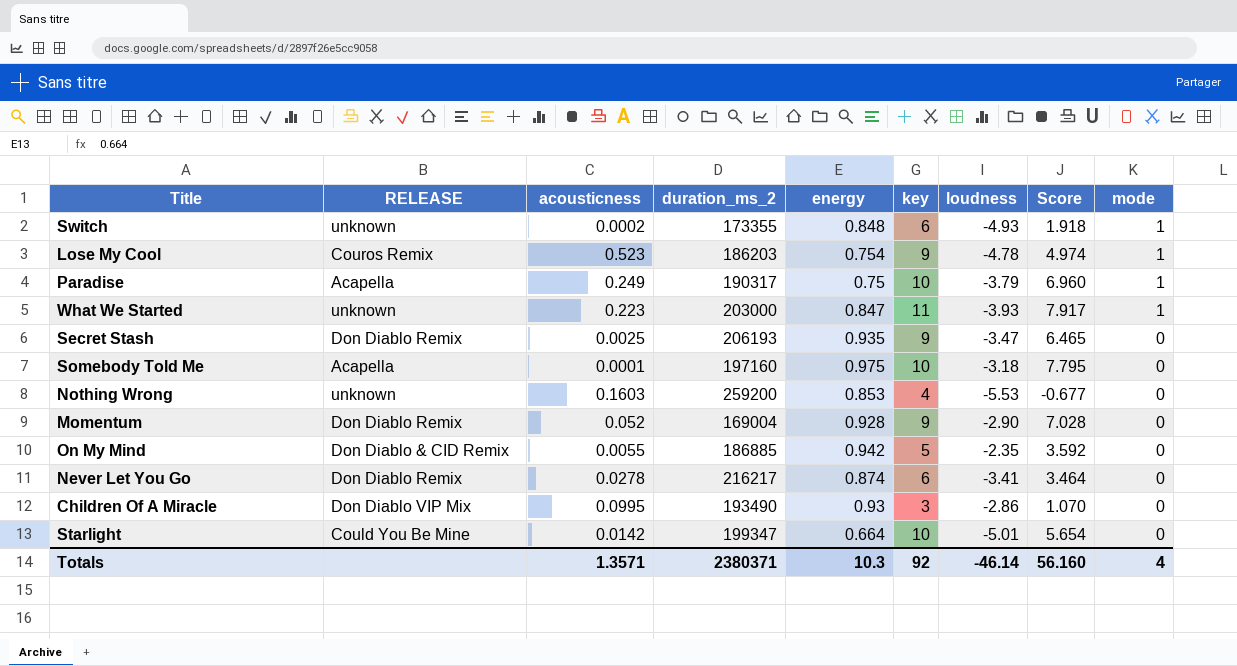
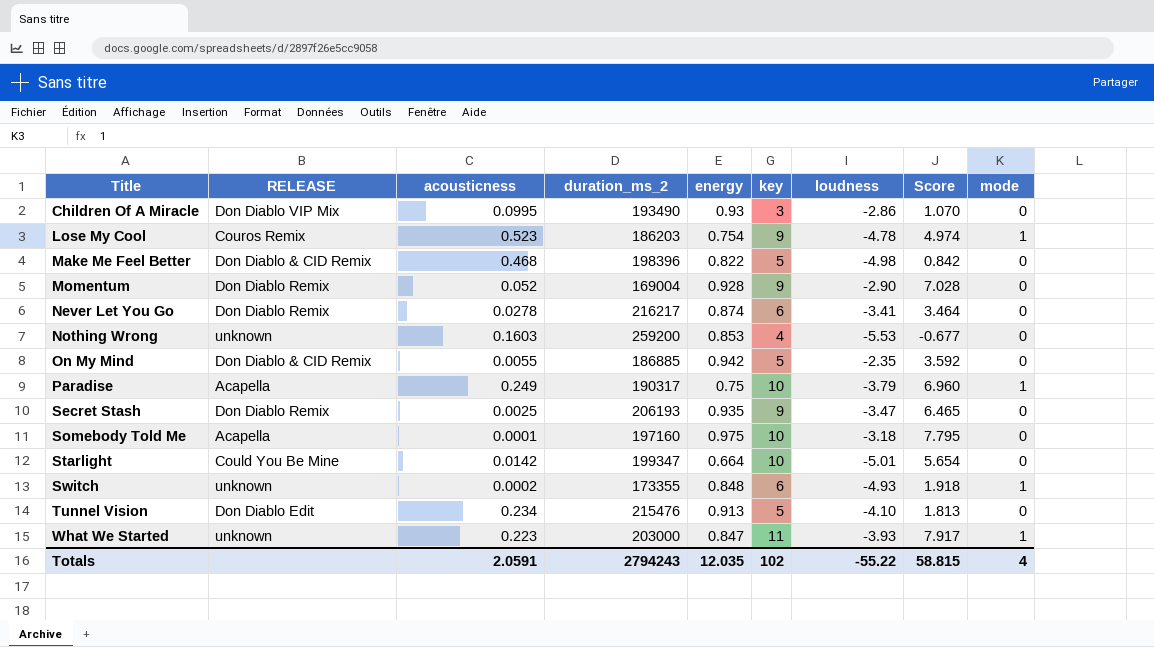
row order: mode descending -> Title ascending
row Make Me Feel Better: none -> Don Diablo & CID Remix | 0.468 | 198396 | 0.822 | 5 | -4.98 | 0.842 | 0
row Tunnel Vision: none -> Don Diablo Edit | 0.234 | 215476 | 0.913 | 5 | -4.10 | 1.813 | 0
Totals | acousticness: 1.3571 -> 2.0591
Totals | duration_ms_2: 2380371 -> 2794243
Totals | energy: 10.3 -> 12.035
Totals | key: 92 -> 102
Totals | loudness: -46.14 -> -55.22
Totals | Score: 56.160 -> 58.815

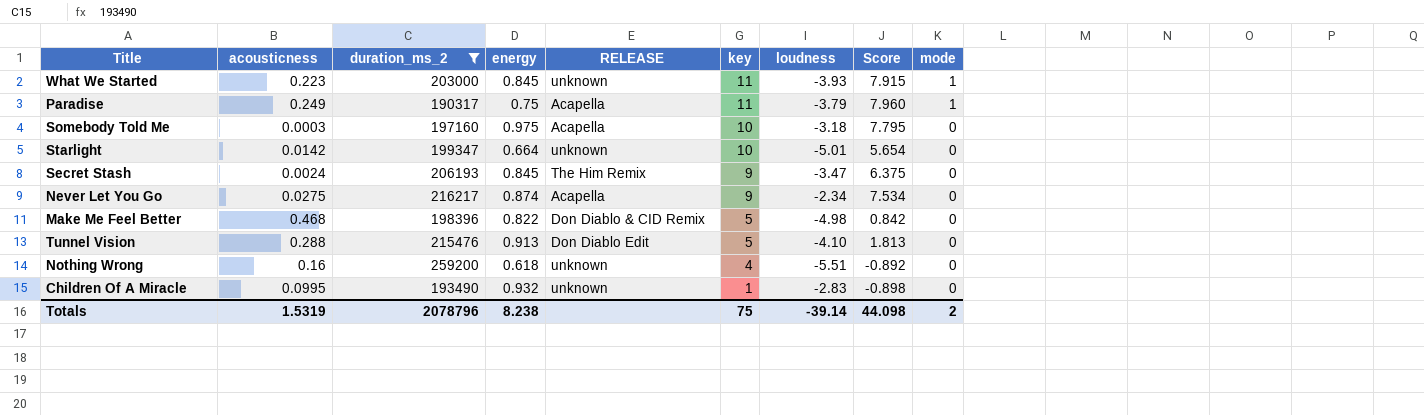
filter: none -> duration_ms_2 >= 190317
row order: Title ascending -> key descending
column RELEASE | position: 2 -> 5
What We Started | energy: 0.847 -> 0.845
What We Started | Score: 7.917 -> 7.915
Paradise | key: 10 -> 11
Paradise | Score: 6.960 -> 7.960
Somebody Told Me | acousticness: 0.0001 -> 0.0003
Starlight | RELEASE: Could You Be Mine -> unknown
Secret Stash | acousticness: 0.0025 -> 0.0024
Secret Stash | energy: 0.935 -> 0.845
Secret Stash | RELEASE: Don Diablo Remix -> The Him Remix
Secret Stash | Score: 6.465 -> 6.375
Never Let You Go | acousticness: 0.0278 -> 0.0275
Never Let You Go | RELEASE: Don Diablo Remix -> Acapella
Never Let You Go | key: 6 -> 9
Never Let You Go | loudness: -3.41 -> -2.34
Never Let You Go | Score: 3.464 -> 7.534
Tunnel Vision | acousticness: 0.234 -> 0.288
Nothing Wrong | acousticness: 0.1603 -> 0.16
Nothing Wrong | energy: 0.853 -> 0.618
Nothing Wrong | loudness: -5.53 -> -5.51
Nothing Wrong | Score: -0.677 -> -0.892
Children Of A Miracle | energy: 0.93 -> 0.932
Children Of A Miracle | RELEASE: Don Diablo VIP Mix -> unknown
Children Of A Miracle | key: 3 -> 1
Children Of A Miracle | loudness: -2.86 -> -2.83
Children Of A Miracle | Score: 1.070 -> -0.898
Totals | acousticness: 2.0591 -> 1.5319
Totals | duration_ms_2: 2794243 -> 2078796
Totals | energy: 12.035 -> 8.238
Totals | key: 102 -> 75
Totals | loudness: -55.22 -> -39.14
Totals | Score: 58.815 -> 44.098
Totals | mode: 4 -> 2

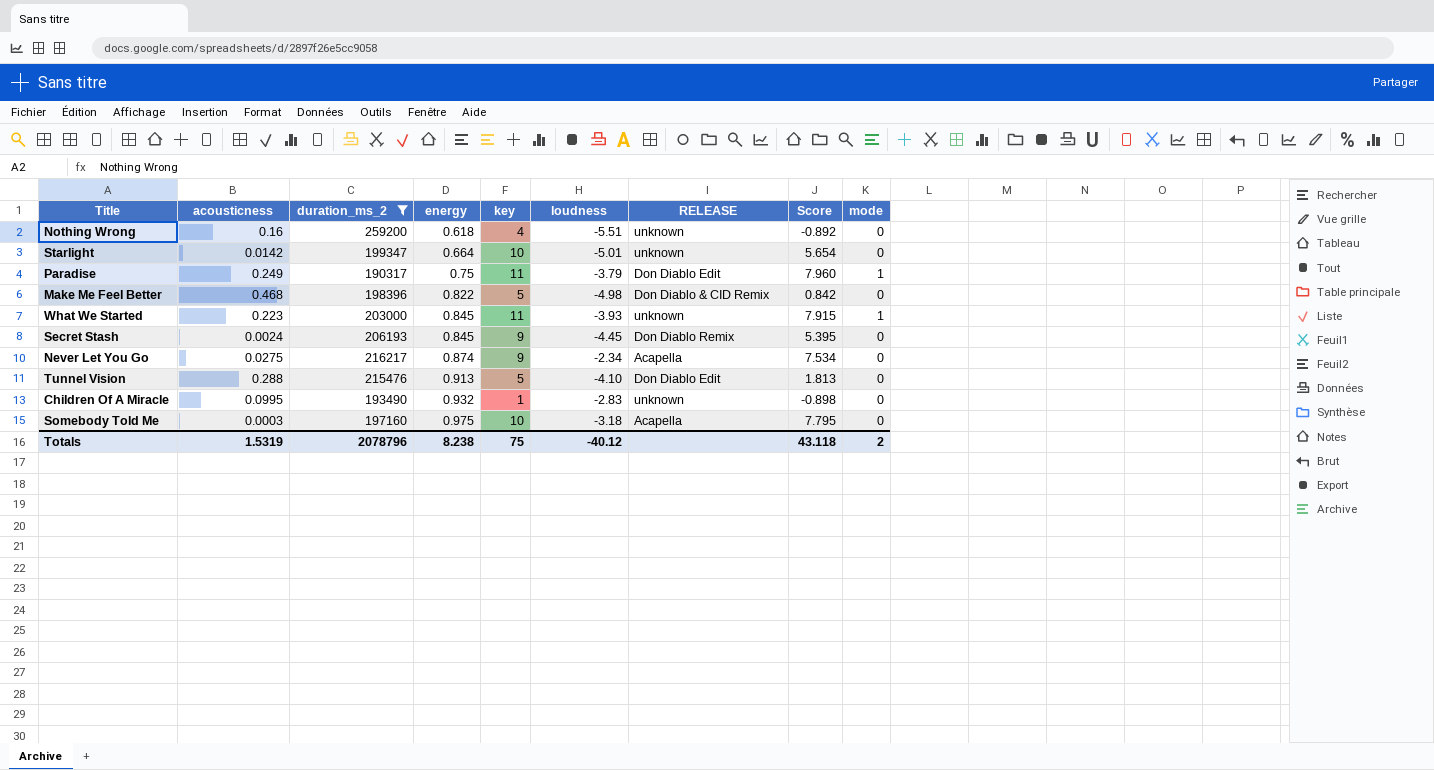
row order: key descending -> energy ascending
column RELEASE | position: 5 -> 7
Paradise | RELEASE: Acapella -> Don Diablo Edit
Secret Stash | loudness: -3.47 -> -4.45
Secret Stash | RELEASE: The Him Remix -> Don Diablo Remix
Secret Stash | Score: 6.375 -> 5.395
Totals | loudness: -39.14 -> -40.12
Totals | Score: 44.098 -> 43.118

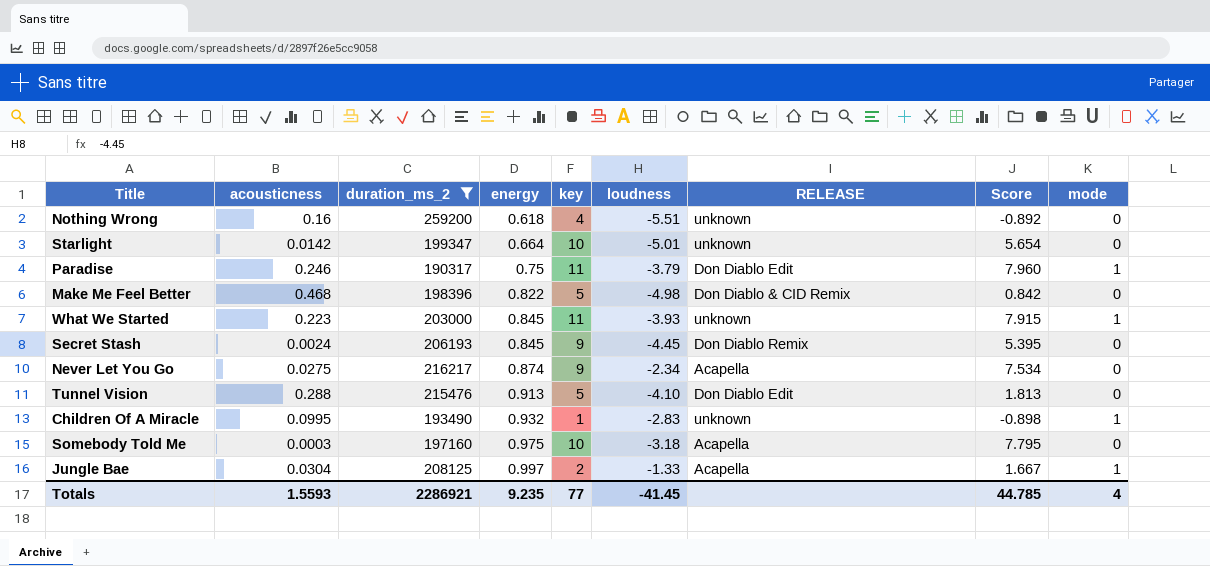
Paradise | acousticness: 0.249 -> 0.246
Children Of A Miracle | mode: 0 -> 1
row Jungle Bae: none -> 0.0304 | 208125 | 0.997 | 2 | -1.33 | Acapella | 1.667 | 1
Totals | acousticness: 1.5319 -> 1.5593
Totals | duration_ms_2: 2078796 -> 2286921
Totals | energy: 8.238 -> 9.235
Totals | key: 75 -> 77
Totals | loudness: -40.12 -> -41.45
Totals | Score: 43.118 -> 44.785
Totals | mode: 2 -> 4

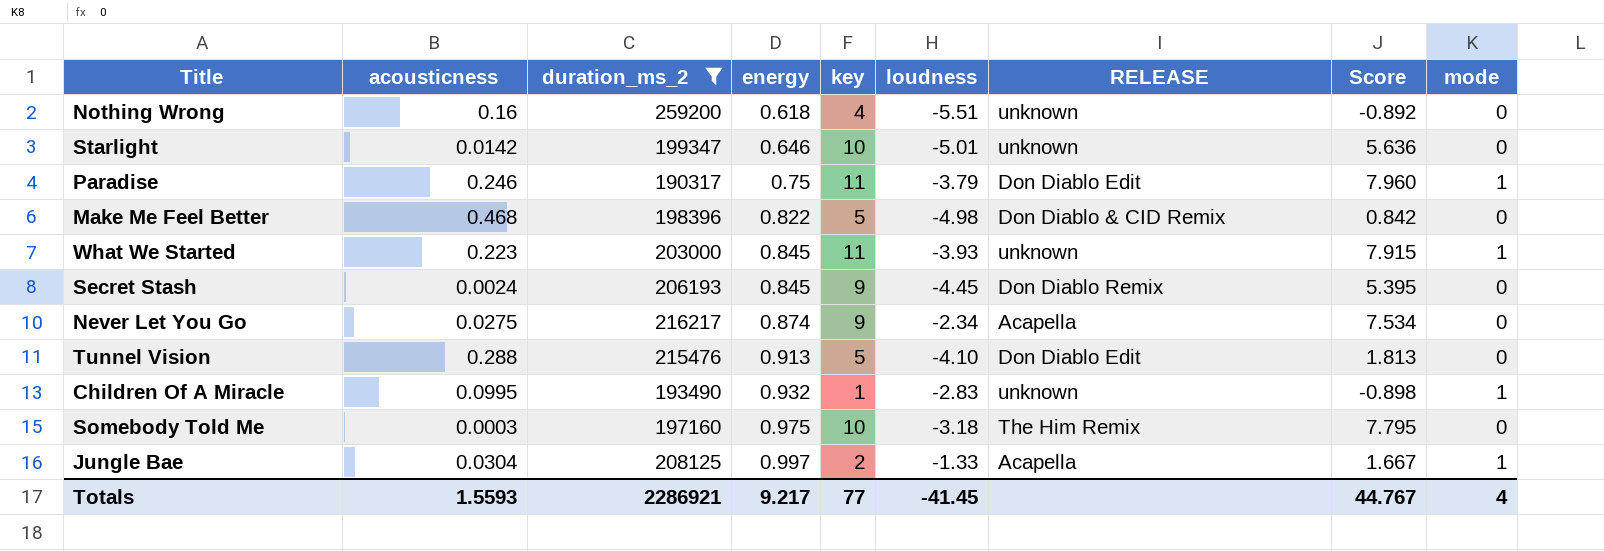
Starlight | energy: 0.664 -> 0.646
Starlight | Score: 5.654 -> 5.636
Somebody Told Me | RELEASE: Acapella -> The Him Remix
Totals | energy: 9.235 -> 9.217
Totals | Score: 44.785 -> 44.767

